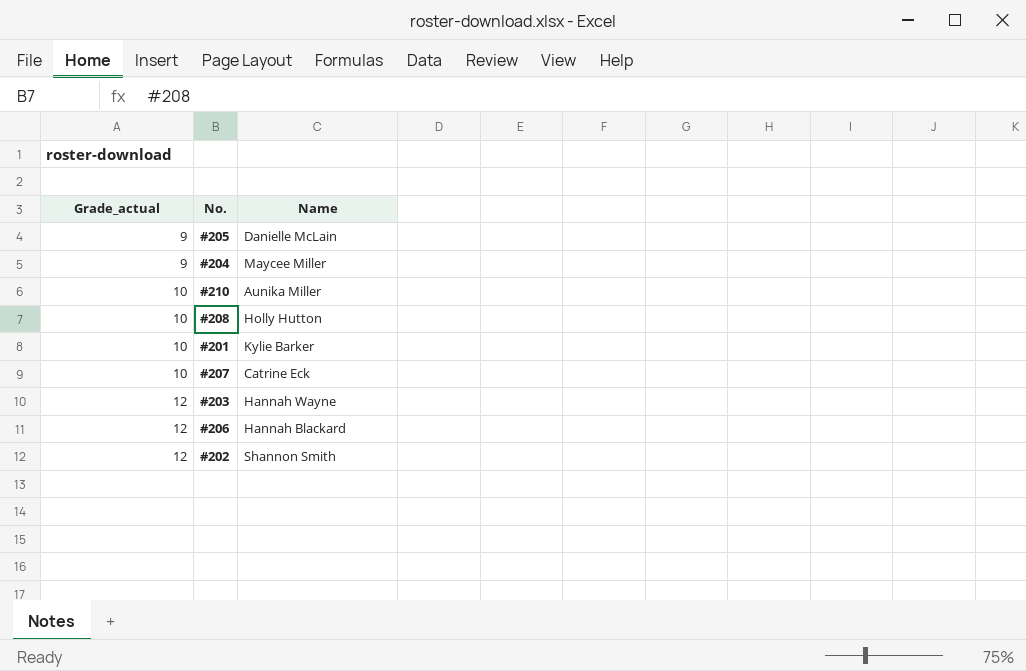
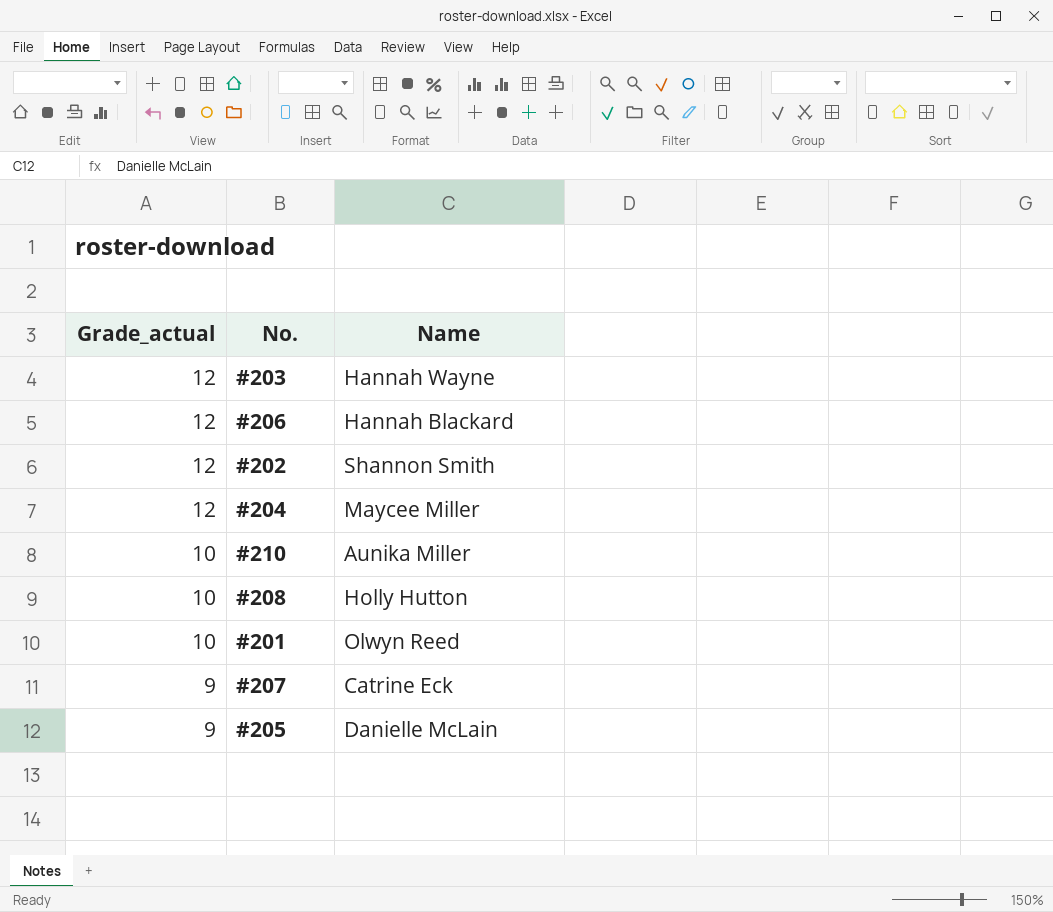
row order: Grade_actual ascending -> Grade_actual descending
#204 | Grade_actual: 9 -> 12
#201 | Name: Kylie Barker -> Olwyn Reed
#207 | Grade_actual: 10 -> 9

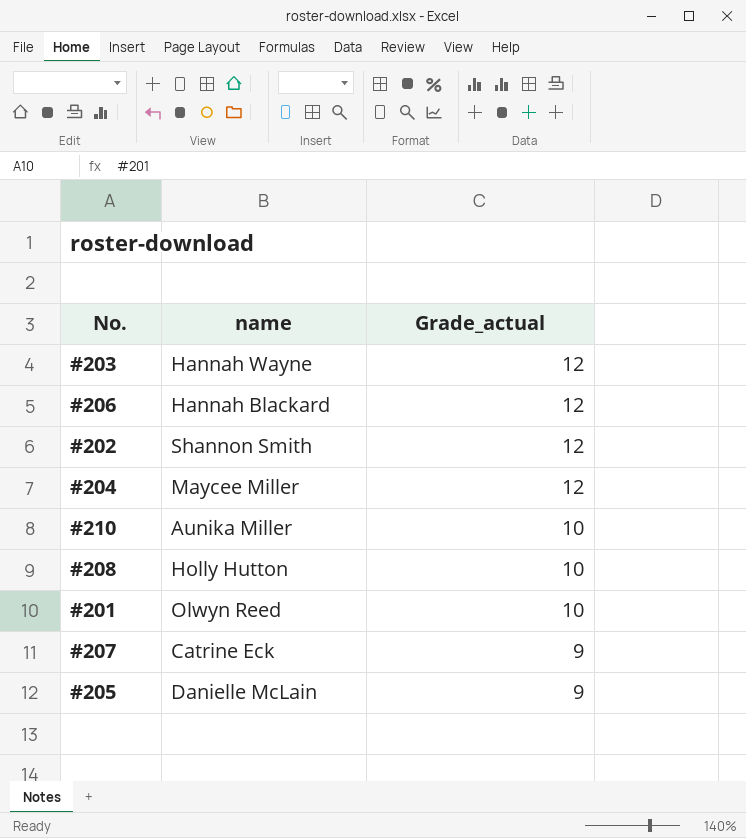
column name: Name -> name
column Grade_actual | position: 1 -> 3

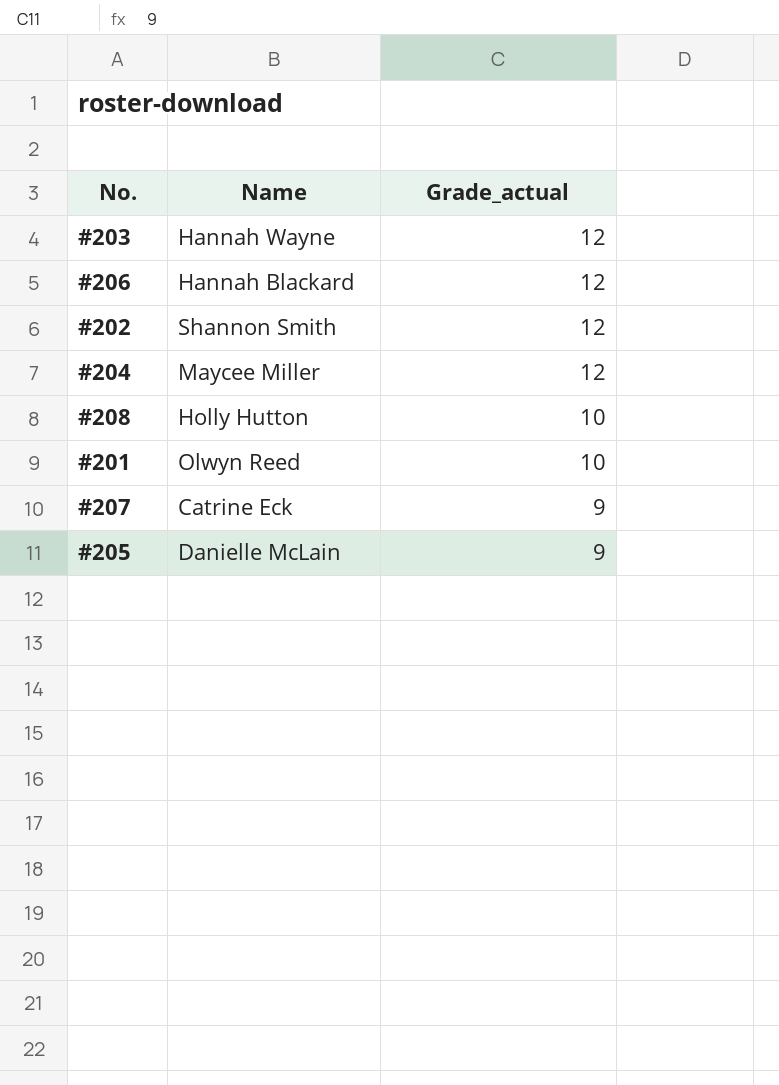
column name: name -> Name
row #210: Aunika Miller | 10 -> none

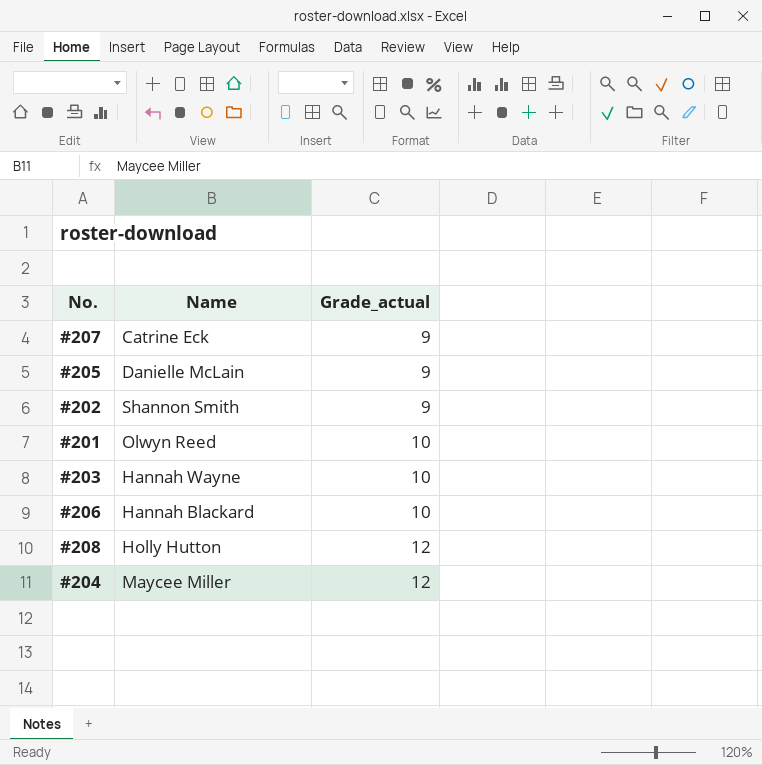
row order: Grade_actual descending -> Grade_actual ascending
#202 | Grade_actual: 12 -> 9
#203 | Grade_actual: 12 -> 10
#206 | Grade_actual: 12 -> 10
#208 | Grade_actual: 10 -> 12

